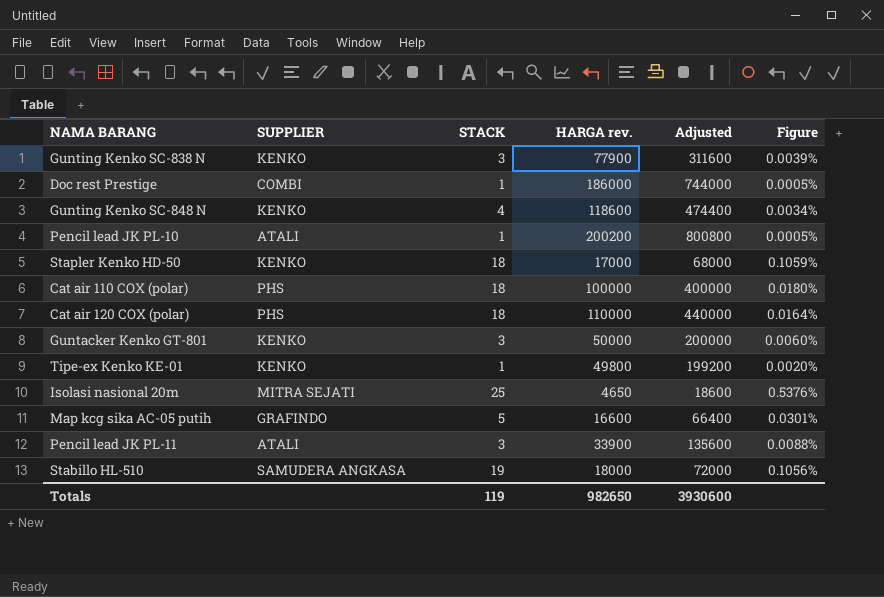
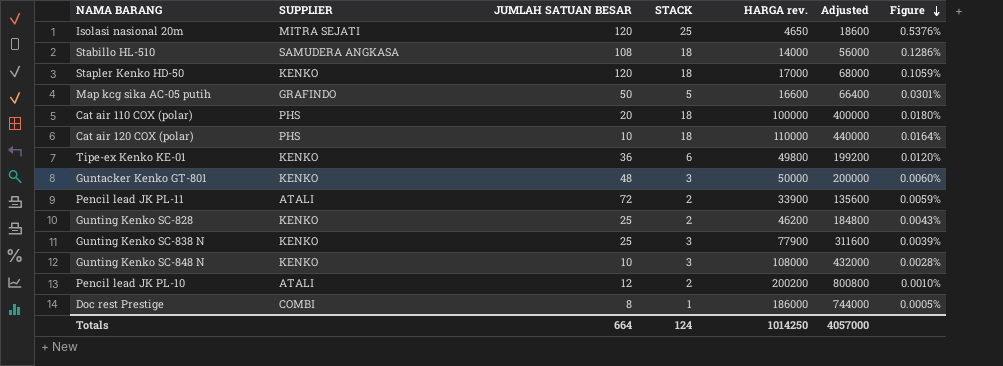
row order: none -> Figure descending
column JUMLAH SATUAN BESAR | position: none -> 3
Stabillo HL-510 | STACK: 19 -> 18
Stabillo HL-510 | HARGA rev.: 18000 -> 14000
Stabillo HL-510 | Adjusted: 72000 -> 56000
Stabillo HL-510 | Figure: 0.1056% -> 0.1286%
Tipe-ex Kenko KE-01 | STACK: 1 -> 6
Tipe-ex Kenko KE-01 | Figure: 0.0020% -> 0.0120%
Pencil lead JK PL-11 | STACK: 3 -> 2
Pencil lead JK PL-11 | Figure: 0.0088% -> 0.0059%
row Gunting Kenko SC-828: none -> KENKO | 25 | 2 | 46200 | 184800 | 0.0043%
Gunting Kenko SC-848 N | STACK: 4 -> 3
Gunting Kenko SC-848 N | HARGA rev.: 118600 -> 108000
Gunting Kenko SC-848 N | Adjusted: 474400 -> 432000
Gunting Kenko SC-848 N | Figure: 0.0034% -> 0.0028%
Pencil lead JK PL-10 | STACK: 1 -> 2
Pencil lead JK PL-10 | Figure: 0.0005% -> 0.0010%
Totals | STACK: 119 -> 124
Totals | HARGA rev.: 982650 -> 1014250
Totals | Adjusted: 3930600 -> 4057000

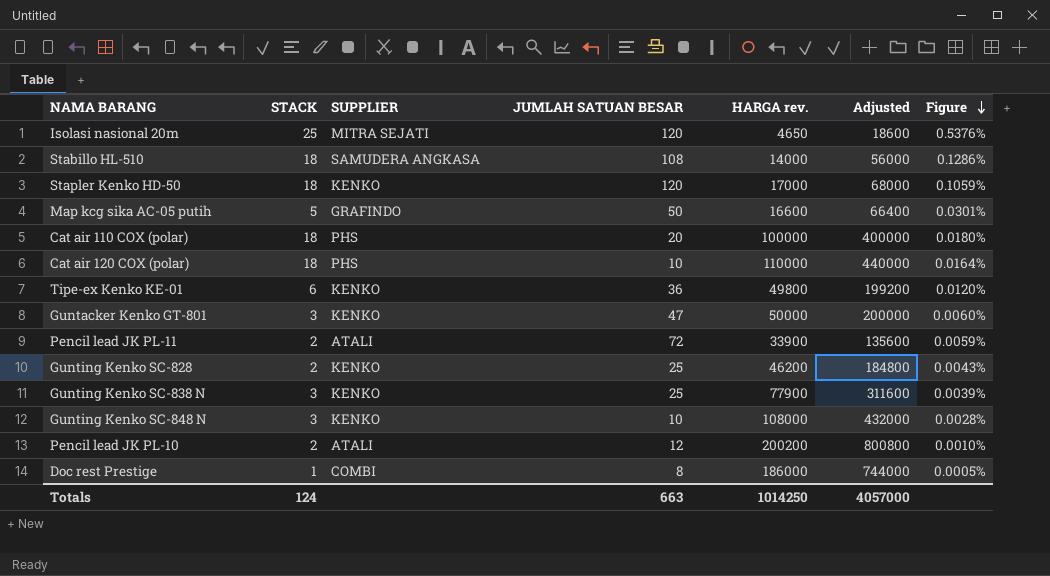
column STACK | position: 4 -> 2
Guntacker Kenko GT-801 | JUMLAH SATUAN BESAR: 48 -> 47
Totals | JUMLAH SATUAN BESAR: 664 -> 663

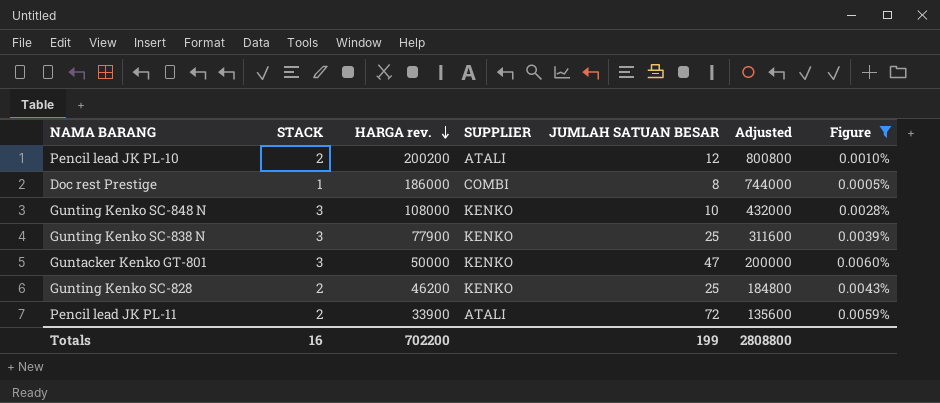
filter: none -> Figure <= 0.0060%
row order: Figure descending -> HARGA rev. descending
column HARGA rev. | position: 5 -> 3
Totals | STACK: 124 -> 16
Totals | HARGA rev.: 1014250 -> 702200
Totals | JUMLAH SATUAN BESAR: 663 -> 199
Totals | Adjusted: 4057000 -> 2808800

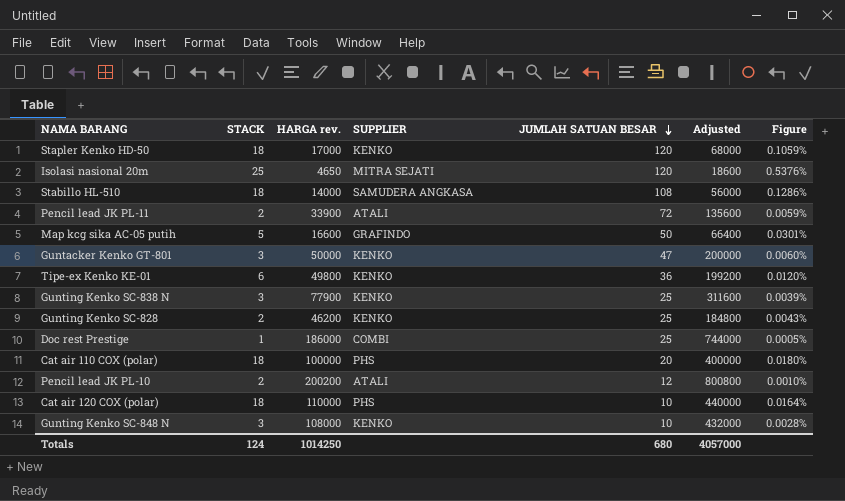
filter: Figure <= 0.0060% -> none
row order: HARGA rev. descending -> JUMLAH SATUAN BESAR descending
Doc rest Prestige | JUMLAH SATUAN BESAR: 8 -> 25
Totals | STACK: 16 -> 124
Totals | HARGA rev.: 702200 -> 1014250
Totals | JUMLAH SATUAN BESAR: 199 -> 680
Totals | Adjusted: 2808800 -> 4057000

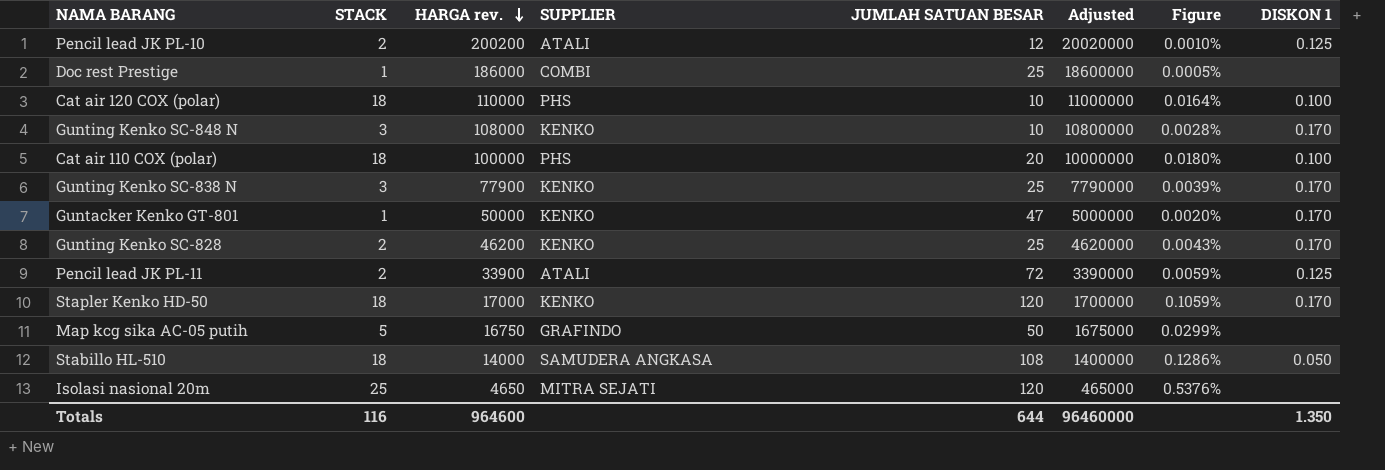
row order: JUMLAH SATUAN BESAR descending -> HARGA rev. descending
column Adjusted | formula: [HARGA rev.] * 4 -> [HARGA rev.] * 100
column DISKON 1 | position: none -> 8
row Tipe-ex Kenko KE-01: 6 | 49800 | KENKO | 36 | 199200 | 0.0120% -> none
Guntacker Kenko GT-801 | STACK: 3 -> 1
Guntacker Kenko GT-801 | Figure: 0.0060% -> 0.0020%
Map kcg sika AC-05 putih | HARGA rev.: 16600 -> 16750
Map kcg sika AC-05 putih | Figure: 0.0301% -> 0.0299%
Totals | STACK: 124 -> 116
Totals | HARGA rev.: 1014250 -> 964600
Totals | JUMLAH SATUAN BESAR: 680 -> 644
Totals | Adjusted: 4057000 -> 96460000

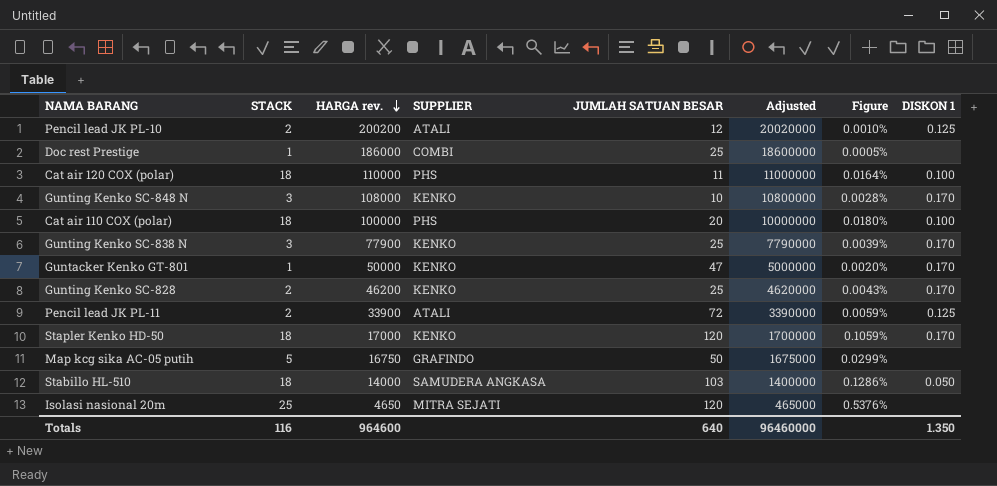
Cat air 120 COX (polar) | JUMLAH SATUAN BESAR: 10 -> 11
Stabillo HL-510 | JUMLAH SATUAN BESAR: 108 -> 103
Totals | JUMLAH SATUAN BESAR: 644 -> 640

